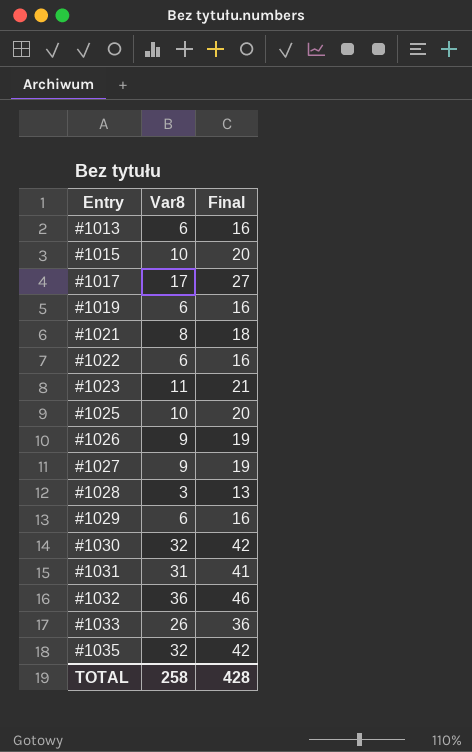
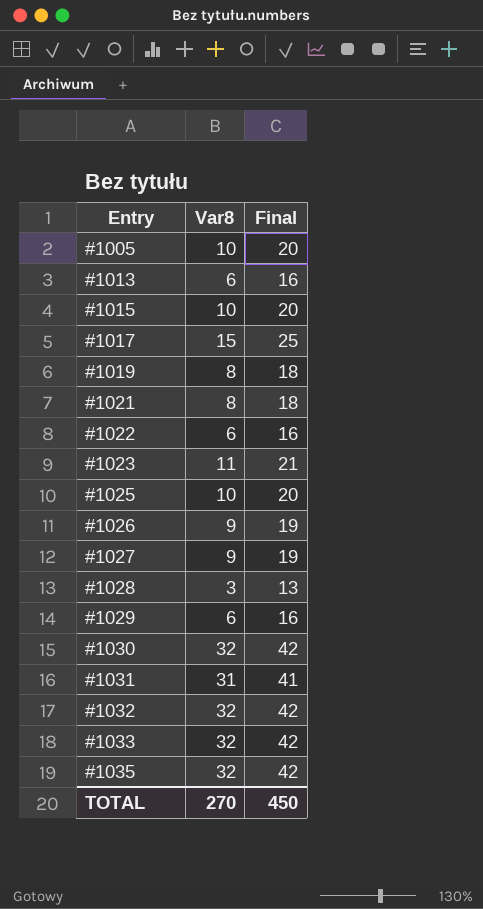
row #1005: none -> 10 | 20
#1017 | Var8: 17 -> 15
#1017 | Final: 27 -> 25
#1019 | Var8: 6 -> 8
#1019 | Final: 16 -> 18
#1032 | Var8: 36 -> 32
#1032 | Final: 46 -> 42
#1033 | Var8: 26 -> 32
#1033 | Final: 36 -> 42
TOTAL | Var8: 258 -> 270
TOTAL | Final: 428 -> 450

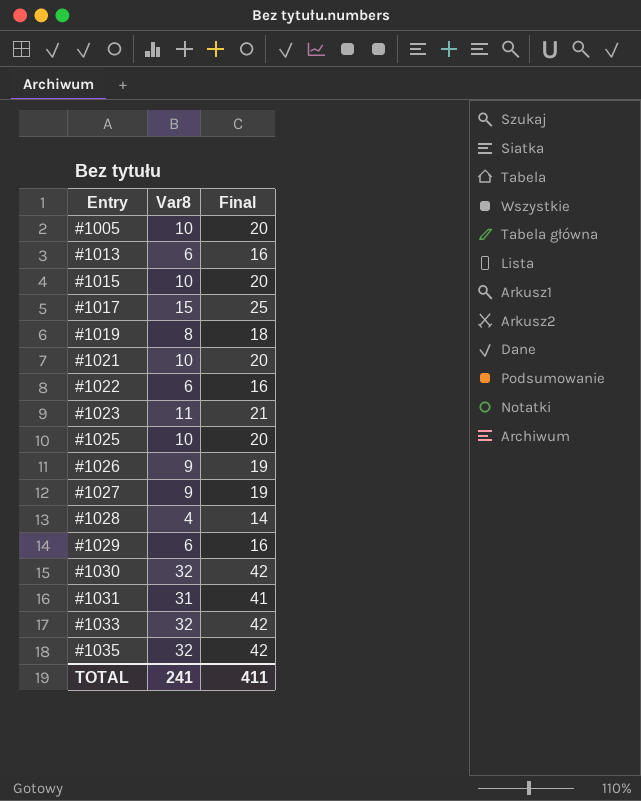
row #1032: 32 | 42 -> none
#1021 | Var8: 8 -> 10
#1021 | Final: 18 -> 20
#1028 | Var8: 3 -> 4
#1028 | Final: 13 -> 14
TOTAL | Var8: 270 -> 241
TOTAL | Final: 450 -> 411

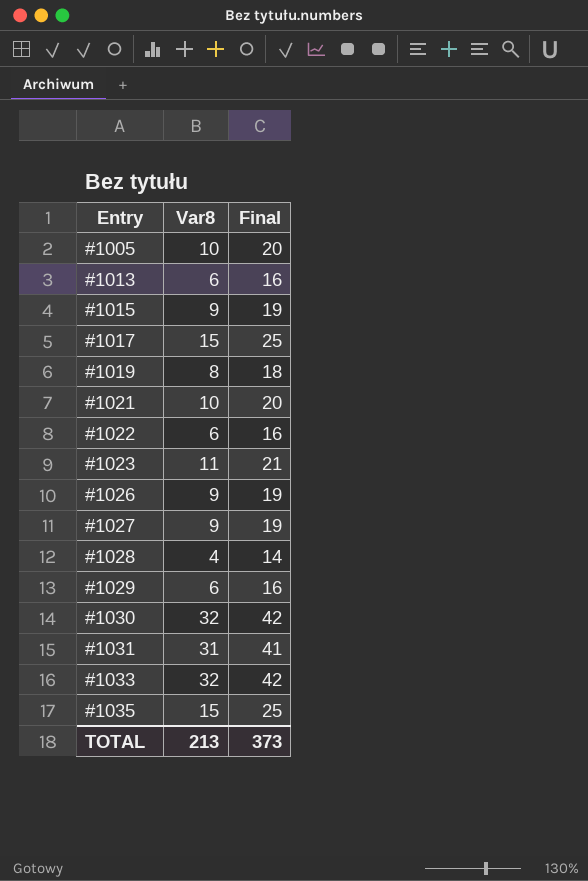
row #1025: 10 | 20 -> none
#1015 | Var8: 10 -> 9
#1015 | Final: 20 -> 19
#1035 | Var8: 32 -> 15
#1035 | Final: 42 -> 25
TOTAL | Var8: 241 -> 213
TOTAL | Final: 411 -> 373

